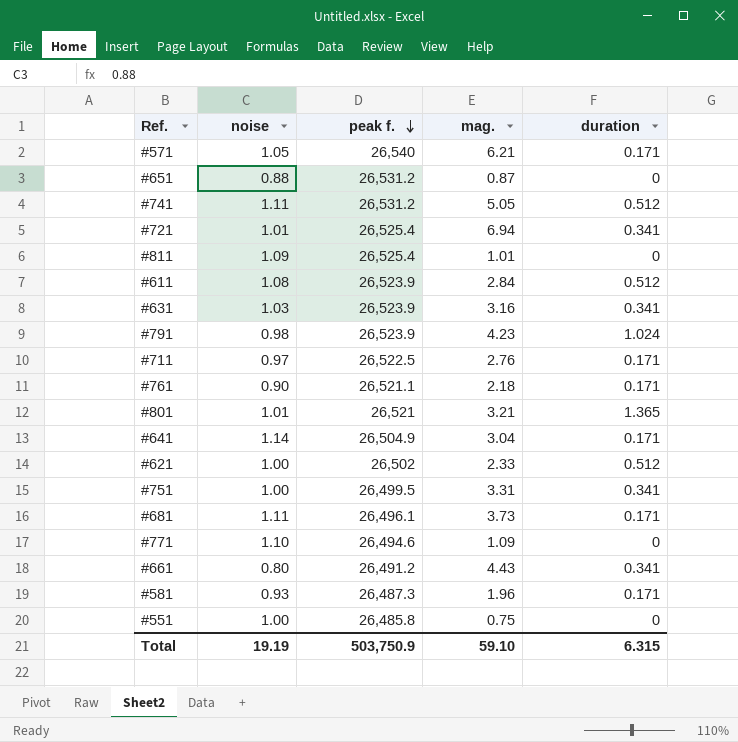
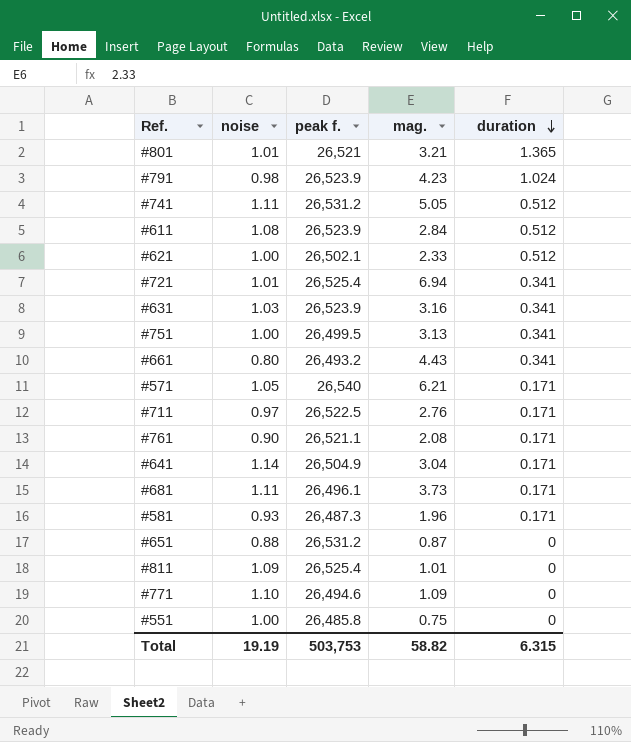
row order: peak f. descending -> duration descending
#621 | peak f.: 26,502 -> 26,502.1
#751 | mag.: 3.31 -> 3.13
#661 | peak f.: 26,491.2 -> 26,493.2
#761 | mag.: 2.18 -> 2.08
Total | peak f.: 503,750.9 -> 503,753
Total | mag.: 59.10 -> 58.82

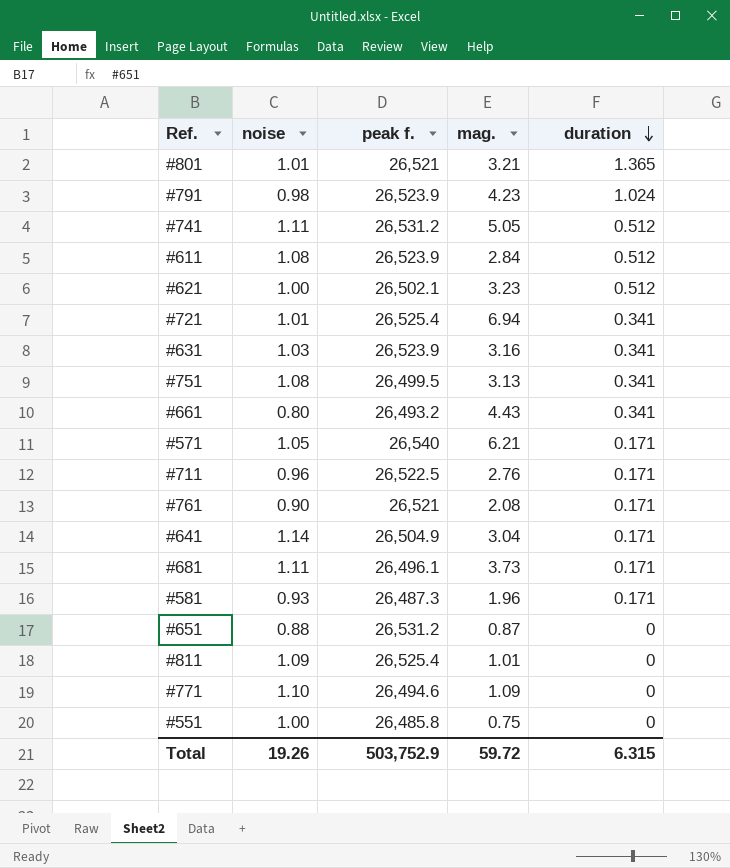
#621 | mag.: 2.33 -> 3.23
#751 | noise: 1.00 -> 1.08
#711 | noise: 0.97 -> 0.96
#761 | peak f.: 26,521.1 -> 26,521
Total | noise: 19.19 -> 19.26
Total | peak f.: 503,753 -> 503,752.9
Total | mag.: 58.82 -> 59.72

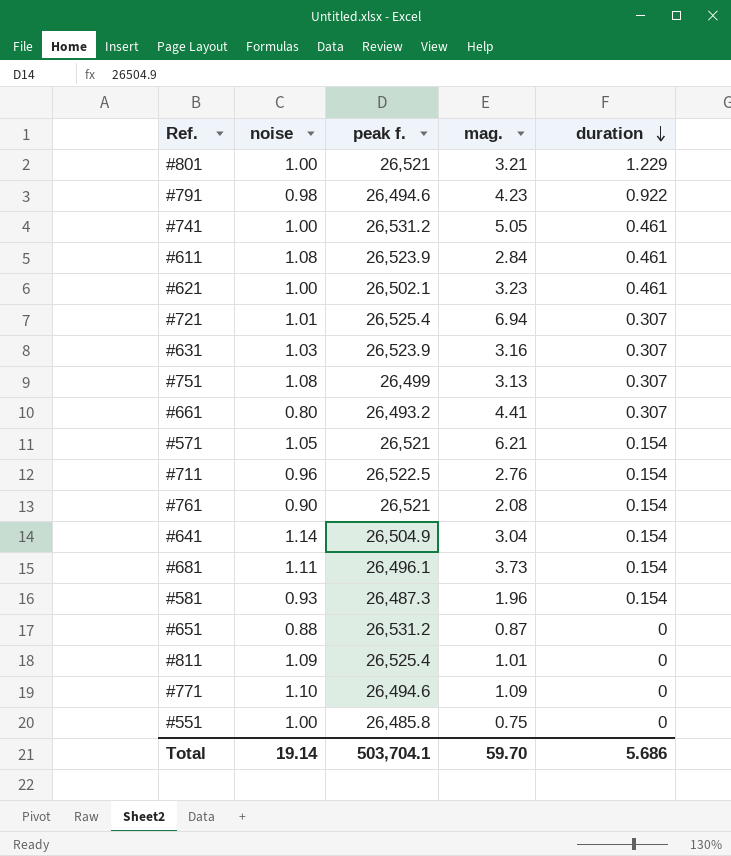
#801 | noise: 1.01 -> 1.00
#801 | duration: 1.365 -> 1.229
#791 | peak f.: 26,523.9 -> 26,494.6
#791 | duration: 1.024 -> 0.922
#741 | noise: 1.11 -> 1.00
#741 | duration: 0.512 -> 0.461
#611 | duration: 0.512 -> 0.461
#621 | duration: 0.512 -> 0.461
#721 | duration: 0.341 -> 0.307
#631 | duration: 0.341 -> 0.307
#751 | peak f.: 26,499.5 -> 26,499
#751 | duration: 0.341 -> 0.307
#661 | mag.: 4.43 -> 4.41
#661 | duration: 0.341 -> 0.307
#571 | peak f.: 26,540 -> 26,521
#571 | duration: 0.171 -> 0.154
#711 | duration: 0.171 -> 0.154
#761 | duration: 0.171 -> 0.154
#641 | duration: 0.171 -> 0.154
#681 | duration: 0.171 -> 0.154
#581 | duration: 0.171 -> 0.154
Total | noise: 19.26 -> 19.14
Total | peak f.: 503,752.9 -> 503,704.1
Total | mag.: 59.72 -> 59.70
Total | duration: 6.315 -> 5.686

